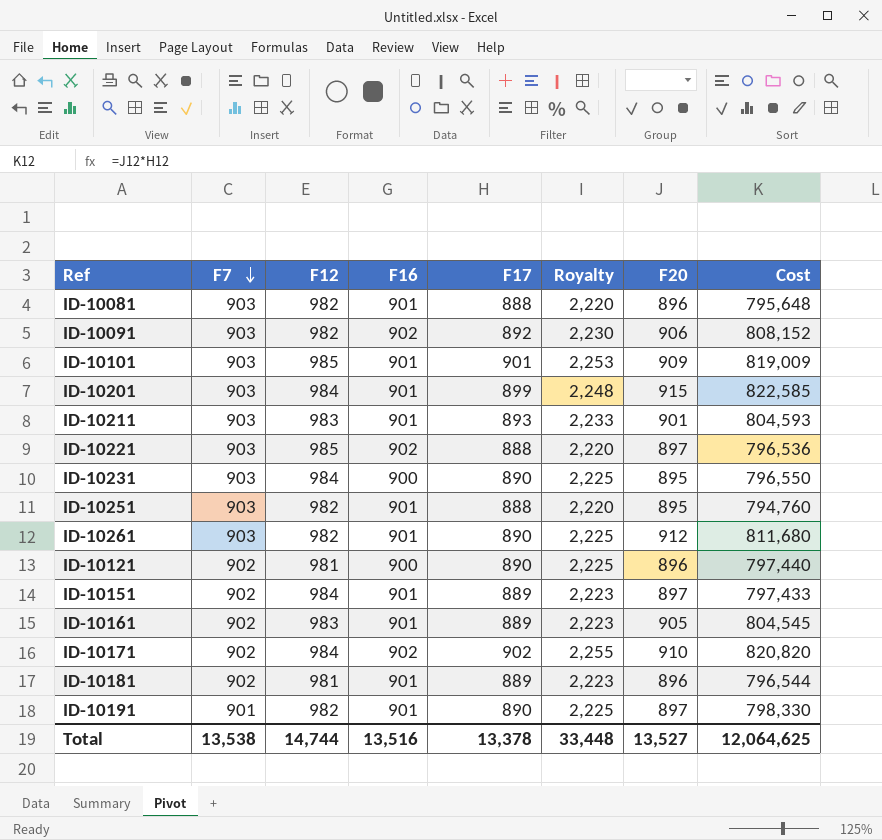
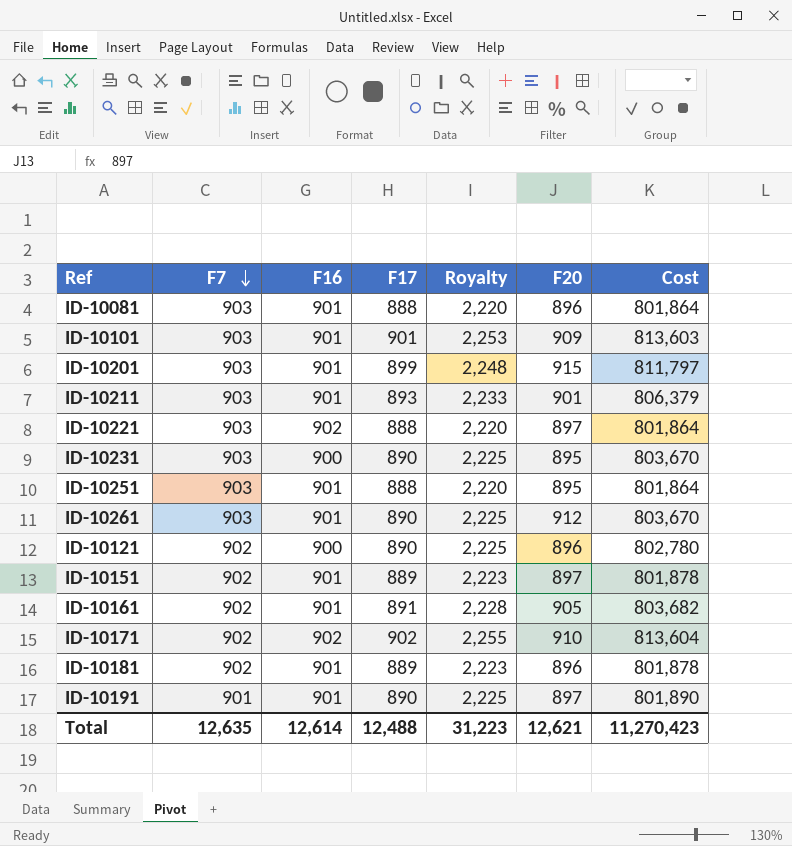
column F12 | position: 3 -> none
column Cost | formula: [F17] * [F20] -> [F7] * [F17]
row ID-10091: 903 | 982 | 902 | 892 | 2,230 | 906 | 808,152 -> none
ID-10161 | F17: 889 -> 891
ID-10161 | Royalty: 2,223 -> 2,228
Total | F7: 13,538 -> 12,635
Total | F16: 13,516 -> 12,614
Total | F17: 13,378 -> 12,488
Total | Royalty: 33,448 -> 31,223
Total | F20: 13,527 -> 12,621
Total | Cost: 12,064,625 -> 11,270,423

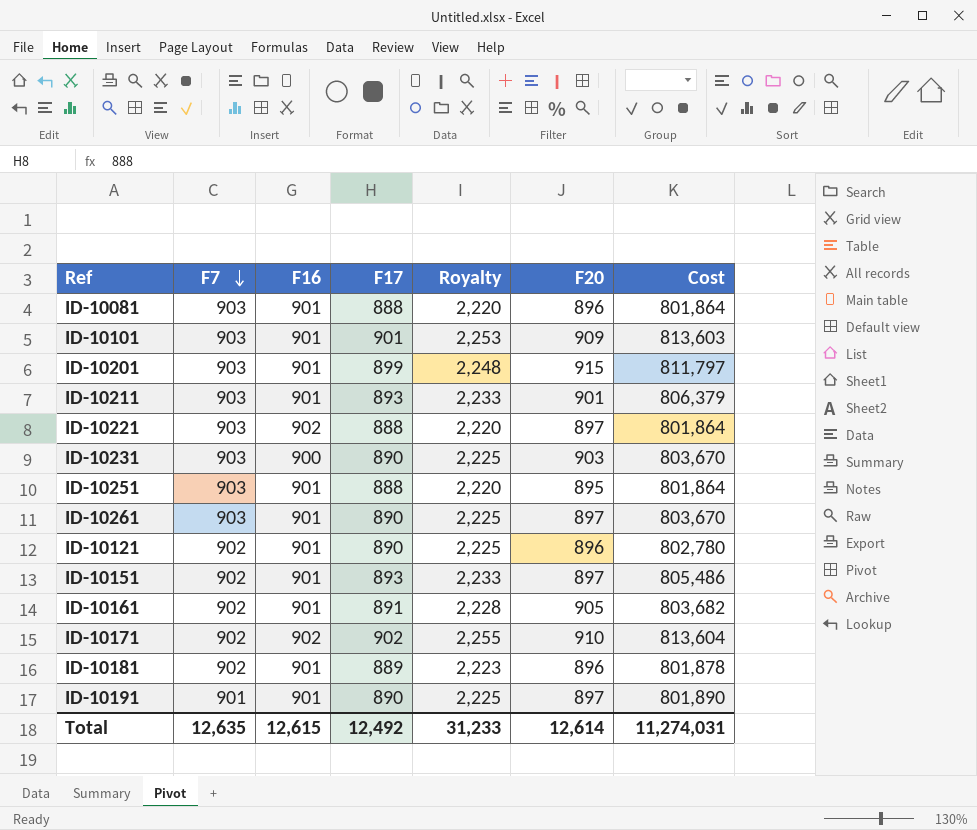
ID-10231 | F20: 895 -> 903
ID-10261 | F20: 912 -> 897
ID-10121 | F16: 900 -> 901
ID-10151 | F17: 889 -> 893
ID-10151 | Royalty: 2,223 -> 2,233
ID-10151 | Cost: 801,878 -> 805,486
Total | F16: 12,614 -> 12,615
Total | F17: 12,488 -> 12,492
Total | Royalty: 31,223 -> 31,233
Total | F20: 12,621 -> 12,614
Total | Cost: 11,270,423 -> 11,274,031

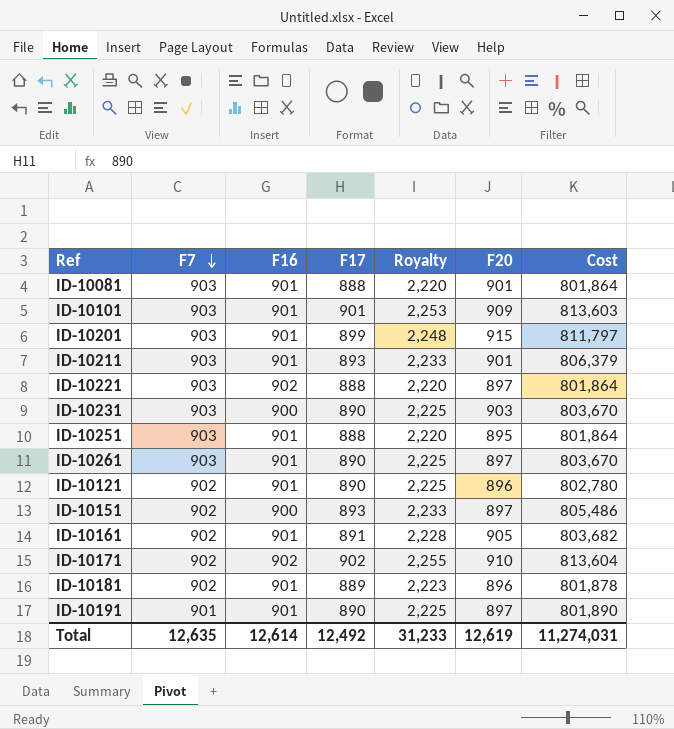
ID-10081 | F20: 896 -> 901
ID-10151 | F16: 901 -> 900
Total | F16: 12,615 -> 12,614
Total | F20: 12,614 -> 12,619

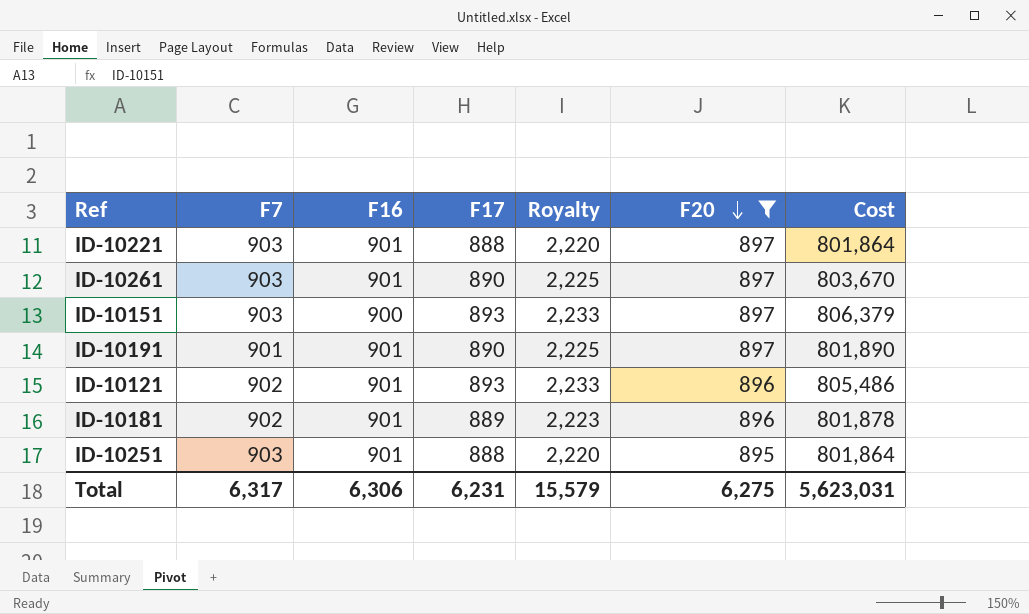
filter: none -> F20 <= 897
row order: F7 descending -> F20 descending
ID-10221 | F16: 902 -> 901
ID-10151 | F7: 902 -> 903
ID-10151 | Cost: 805,486 -> 806,379
ID-10121 | F17: 890 -> 893
ID-10121 | Royalty: 2,225 -> 2,233
ID-10121 | Cost: 802,780 -> 805,486
Total | F7: 12,635 -> 6,317
Total | F16: 12,614 -> 6,306
Total | F17: 12,492 -> 6,231
Total | Royalty: 31,233 -> 15,579
Total | F20: 12,619 -> 6,275
Total | Cost: 11,274,031 -> 5,623,031

